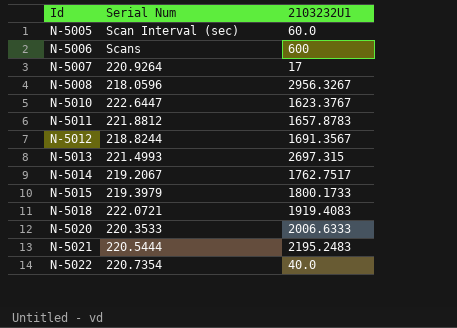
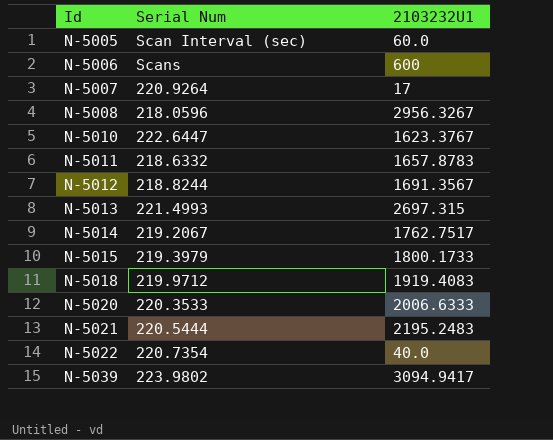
N-5011 | Serial Num: 221.8812 -> 218.6332
N-5018 | Serial Num: 222.0721 -> 219.9712
row N-5039: none -> 223.9802 | 3094.9417

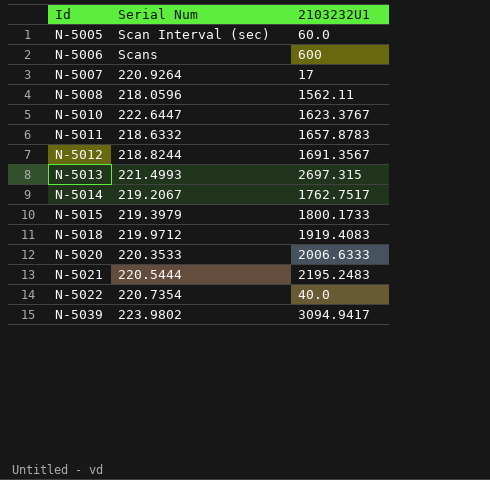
N-5008 | 2103232U1: 2956.3267 -> 1562.11

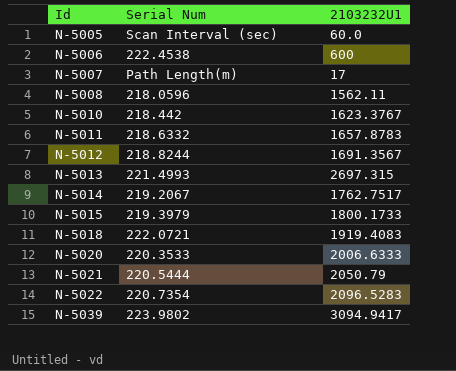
N-5006 | Serial Num: Scans -> 222.4538
N-5007 | Serial Num: 220.9264 -> Path Length(m)
N-5010 | Serial Num: 222.6447 -> 218.442
N-5018 | Serial Num: 219.9712 -> 222.0721
N-5021 | 2103232U1: 2195.2483 -> 2050.79
N-5022 | 2103232U1: 40.0 -> 2096.5283

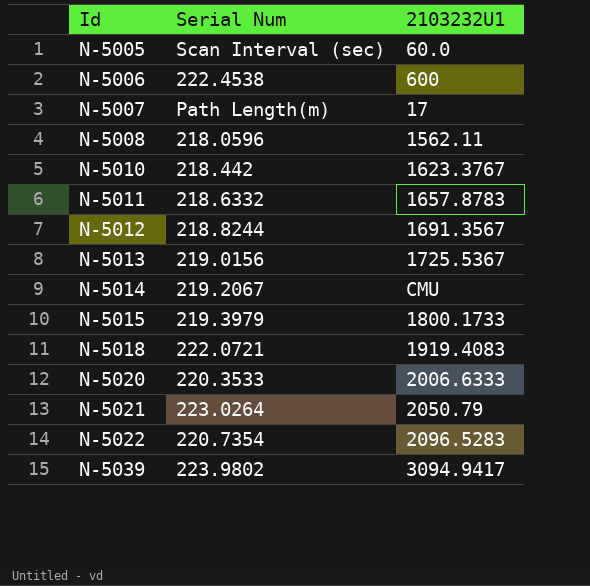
N-5013 | Serial Num: 221.4993 -> 219.0156
N-5013 | 2103232U1: 2697.315 -> 1725.5367
N-5014 | 2103232U1: 1762.7517 -> CMU
N-5021 | Serial Num: 220.5444 -> 223.0264

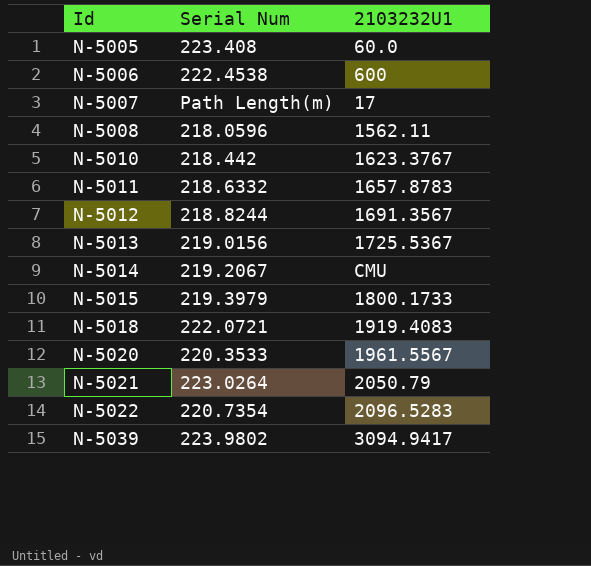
N-5005 | Serial Num: Scan Interval (sec) -> 223.408
N-5020 | 2103232U1: 2006.6333 -> 1961.5567

